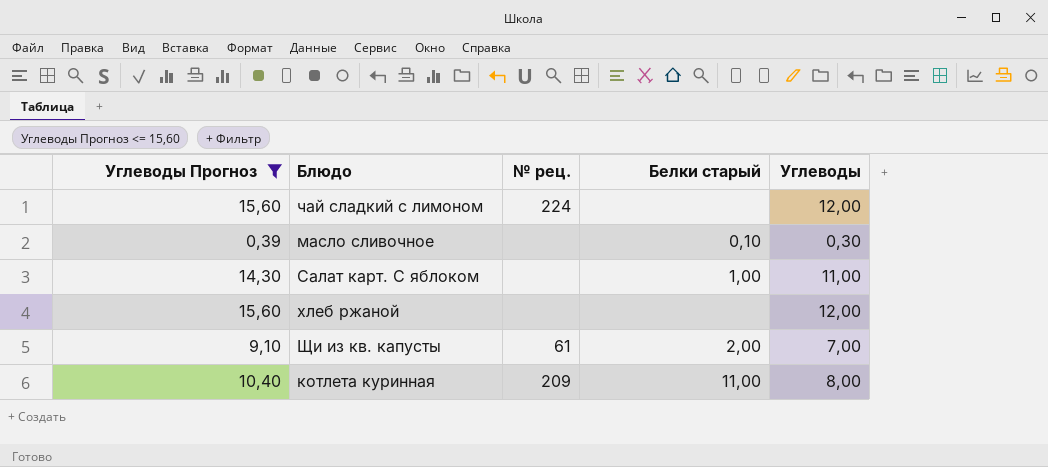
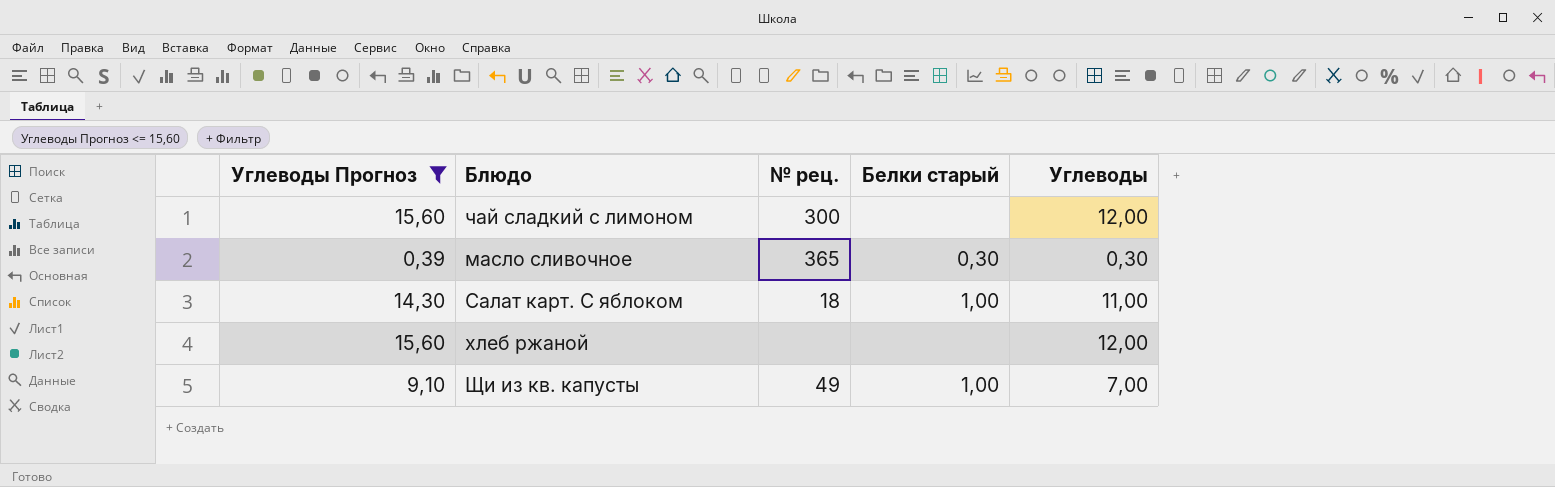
row котлета куринная: 10,40 | 209 | 11,00 | 8,00 -> none
чай сладкий с лимоном | № рец.: 224 -> 300
масло сливочное | № рец.: none -> 365
масло сливочное | Белки старый: 0,10 -> 0,30
Салат карт. С яблоком | № рец.: none -> 18
Щи из кв. капусты | № рец.: 61 -> 49
Щи из кв. капусты | Белки старый: 2,00 -> 1,00

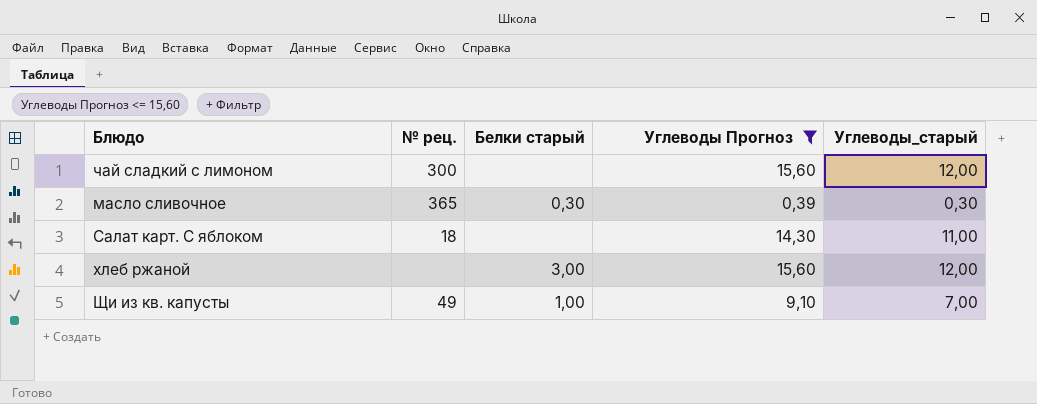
column Углеводы Прогноз | position: 1 -> 4
column name: Углеводы -> Углеводы_старый
Салат карт. С яблоком | Белки старый: 1,00 -> none
хлеб ржаной | Белки старый: none -> 3,00

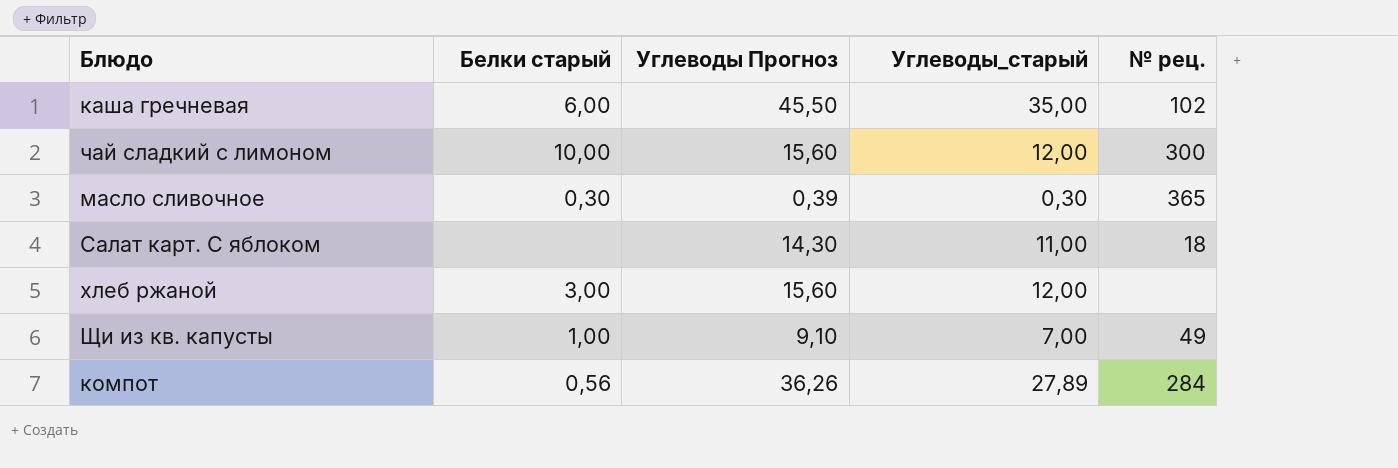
filter: Углеводы Прогноз <= 15,60 -> none
column № рец. | position: 2 -> 5
чай сладкий с лимоном | Белки старый: none -> 10,00

